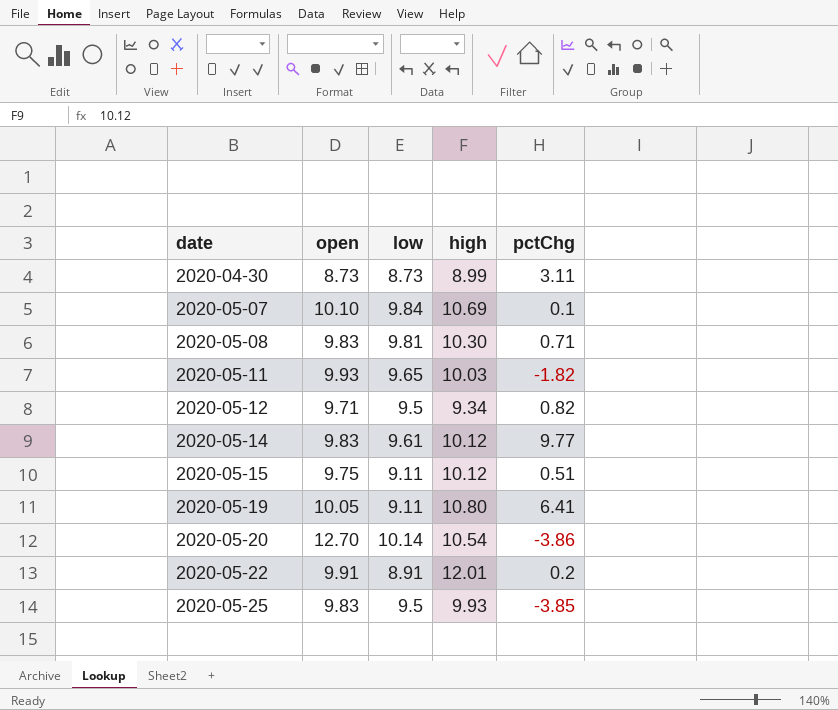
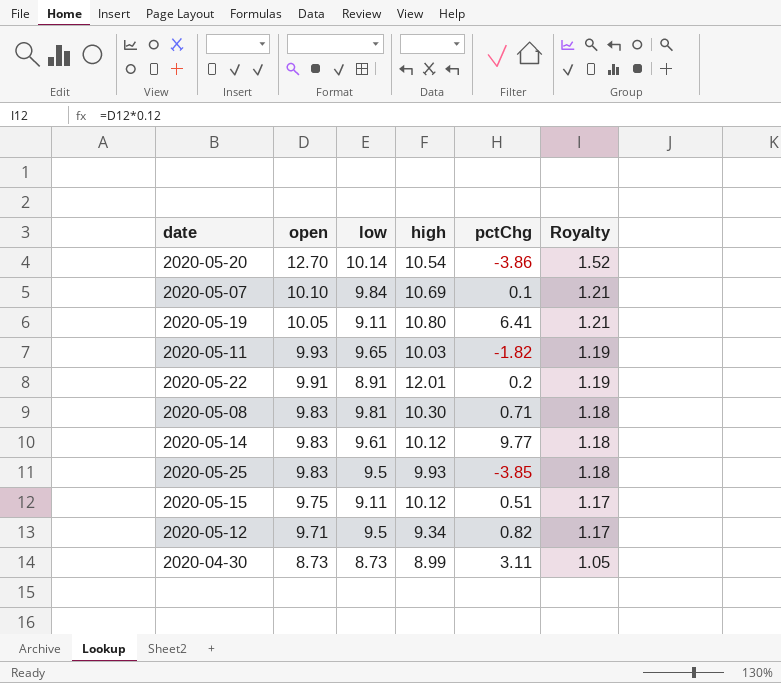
row order: date ascending -> open descending
column Royalty | formula: none -> [open] * 0.12

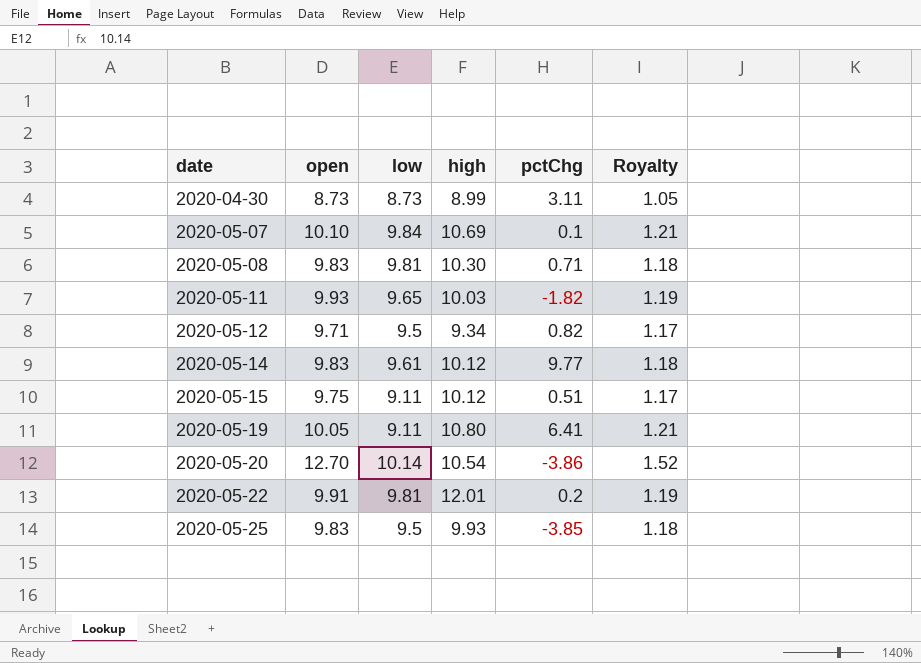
row order: open descending -> date ascending
2020-05-22 | low: 8.91 -> 9.81

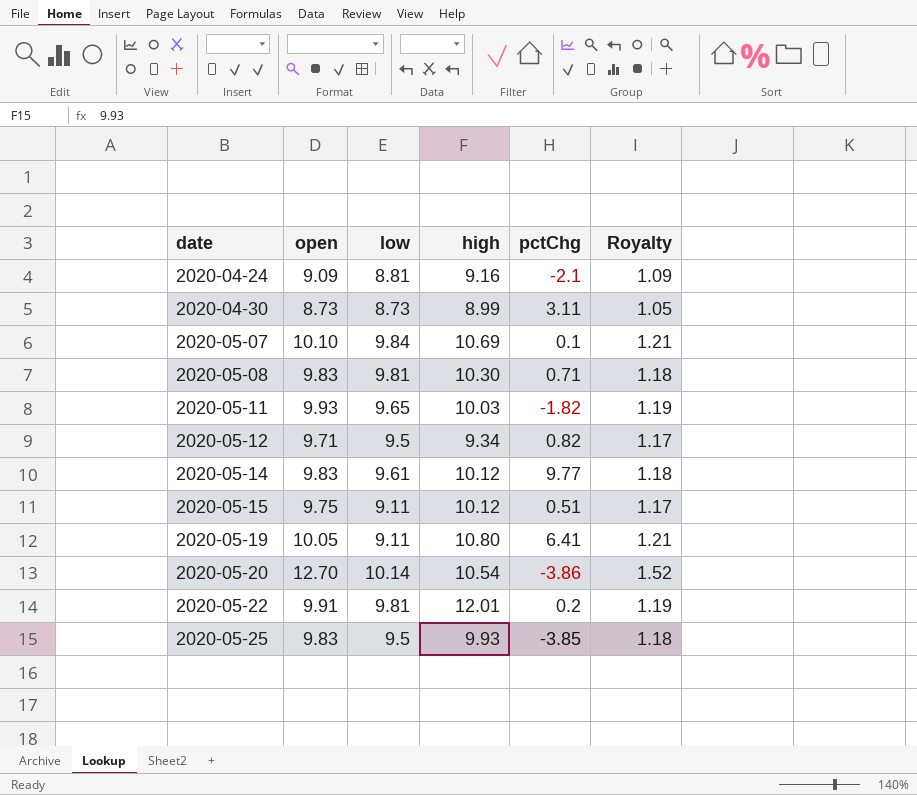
row 2020-04-24: none -> 9.09 | 8.81 | 9.16 | -2.1 | 1.09

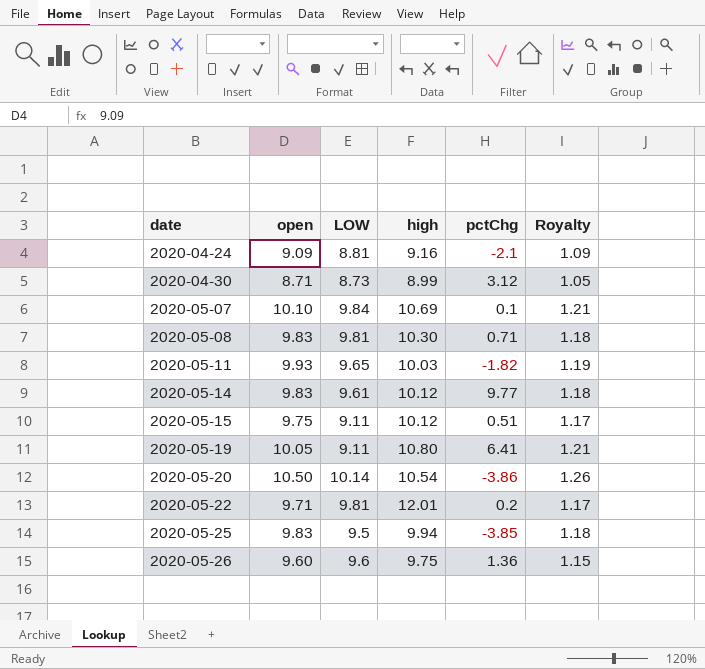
column name: low -> LOW
row 2020-05-12: 9.71 | 9.5 | 9.34 | 0.82 | 1.17 -> none
2020-04-30 | open: 8.73 -> 8.71
2020-04-30 | pctChg: 3.11 -> 3.12
2020-05-20 | open: 12.70 -> 10.50
2020-05-20 | Royalty: 1.52 -> 1.26
2020-05-22 | open: 9.91 -> 9.71
2020-05-22 | Royalty: 1.19 -> 1.17
2020-05-25 | high: 9.93 -> 9.94
row 2020-05-26: none -> 9.60 | 9.6 | 9.75 | 1.36 | 1.15

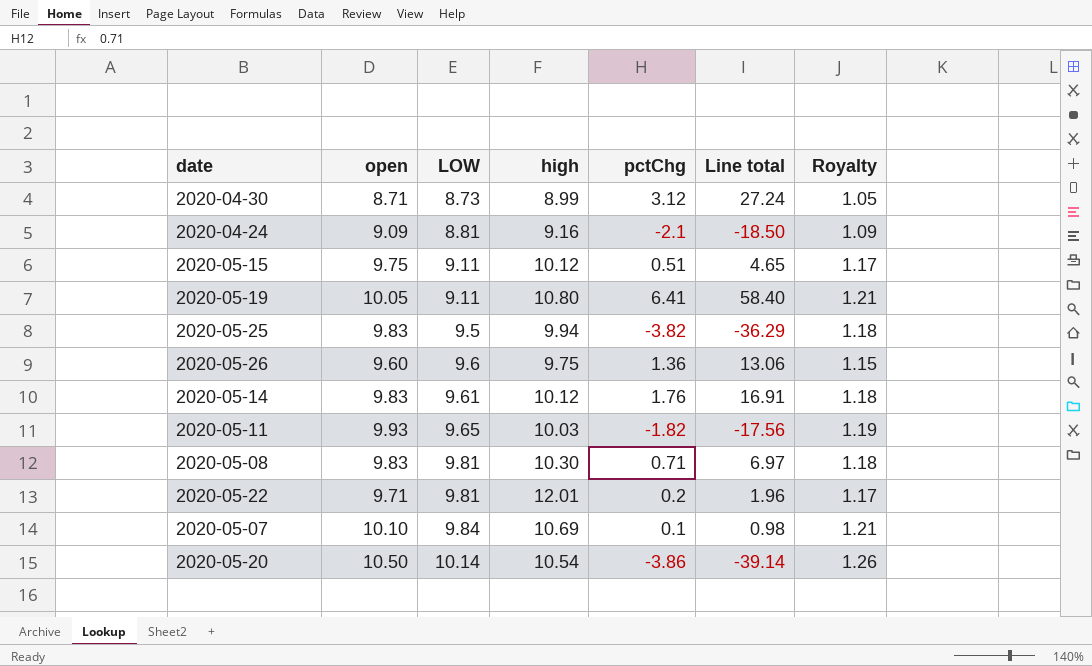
row order: date ascending -> LOW ascending
column Line total | formula: none -> [LOW] * [pctChg]
2020-05-25 | pctChg: -3.85 -> -3.82
2020-05-14 | pctChg: 9.77 -> 1.76

